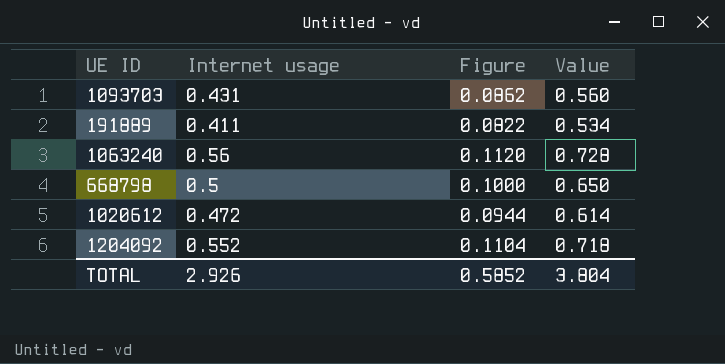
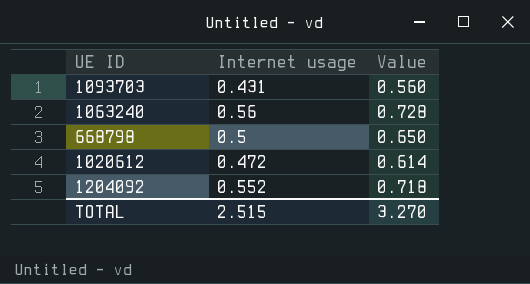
column Figure | formula: [Internet usage] * 0.2 -> none
row 191889: 0.411 | 0.0822 | 0.534 -> none
TOTAL | Internet usage: 2.926 -> 2.515
TOTAL | Value: 3.804 -> 3.270

